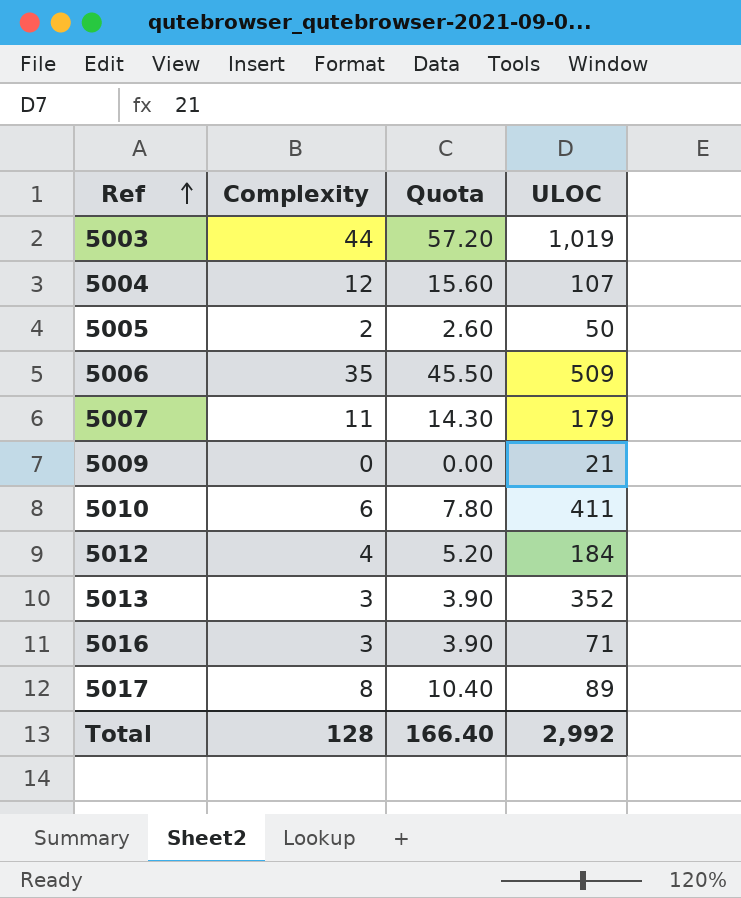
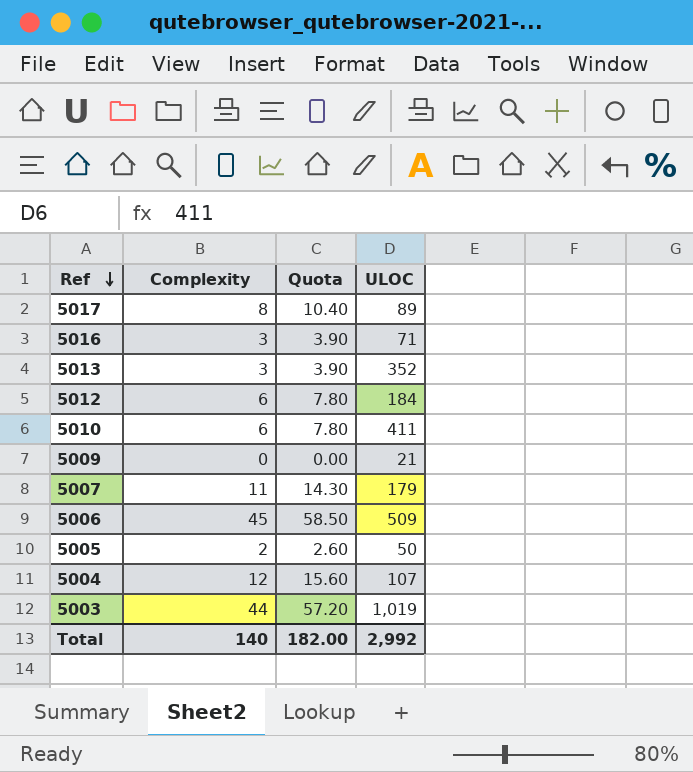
row order: Ref ascending -> Ref descending
5012 | Complexity: 4 -> 6
5012 | Quota: 5.20 -> 7.80
5006 | Complexity: 35 -> 45
5006 | Quota: 45.50 -> 58.50
Total | Complexity: 128 -> 140
Total | Quota: 166.40 -> 182.00

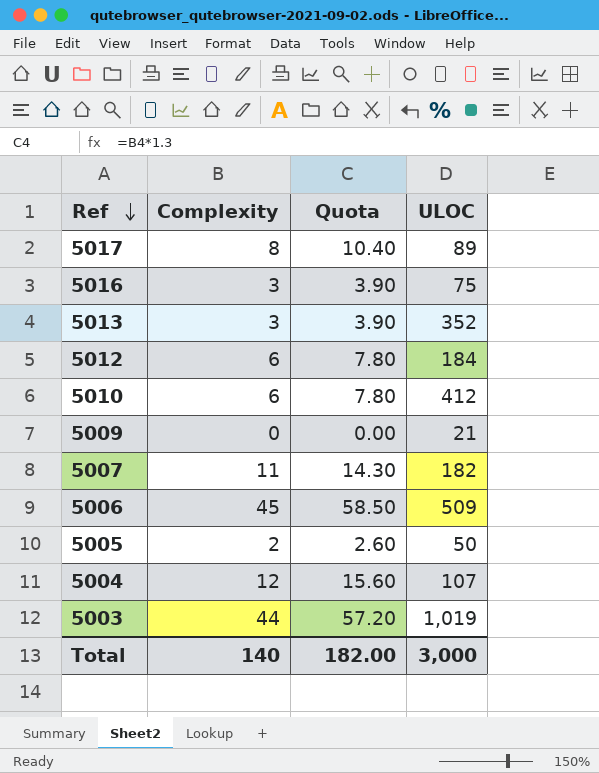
5016 | ULOC: 71 -> 75
5010 | ULOC: 411 -> 412
5007 | ULOC: 179 -> 182
Total | ULOC: 2,992 -> 3,000

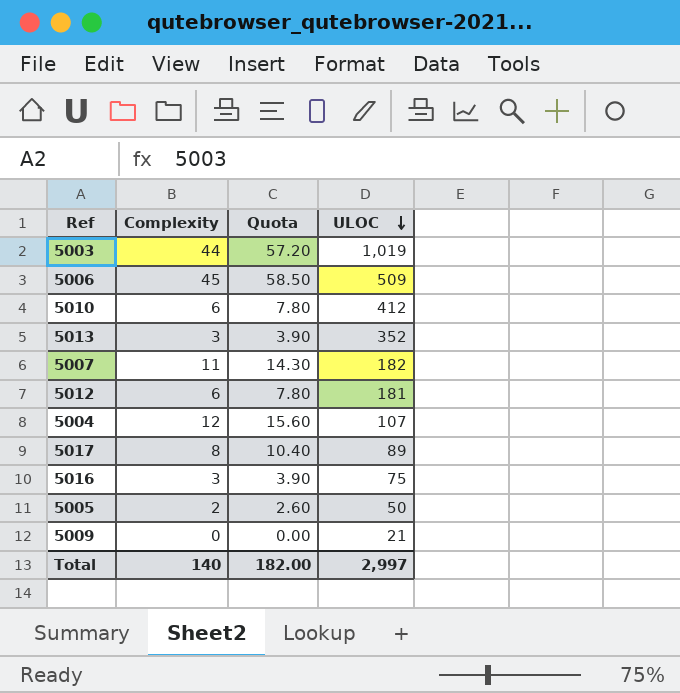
row order: Ref descending -> ULOC descending
5012 | ULOC: 184 -> 181
Total | ULOC: 3,000 -> 2,997

